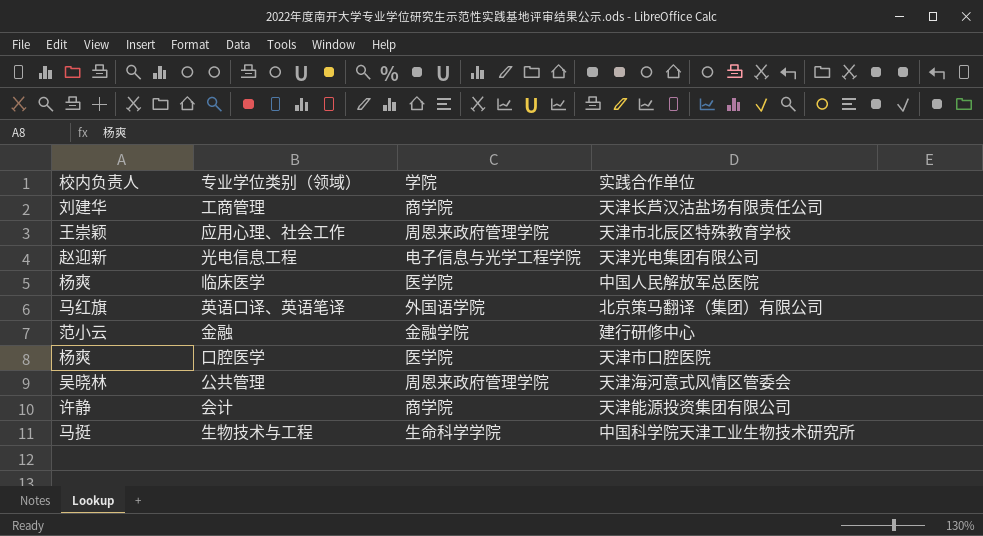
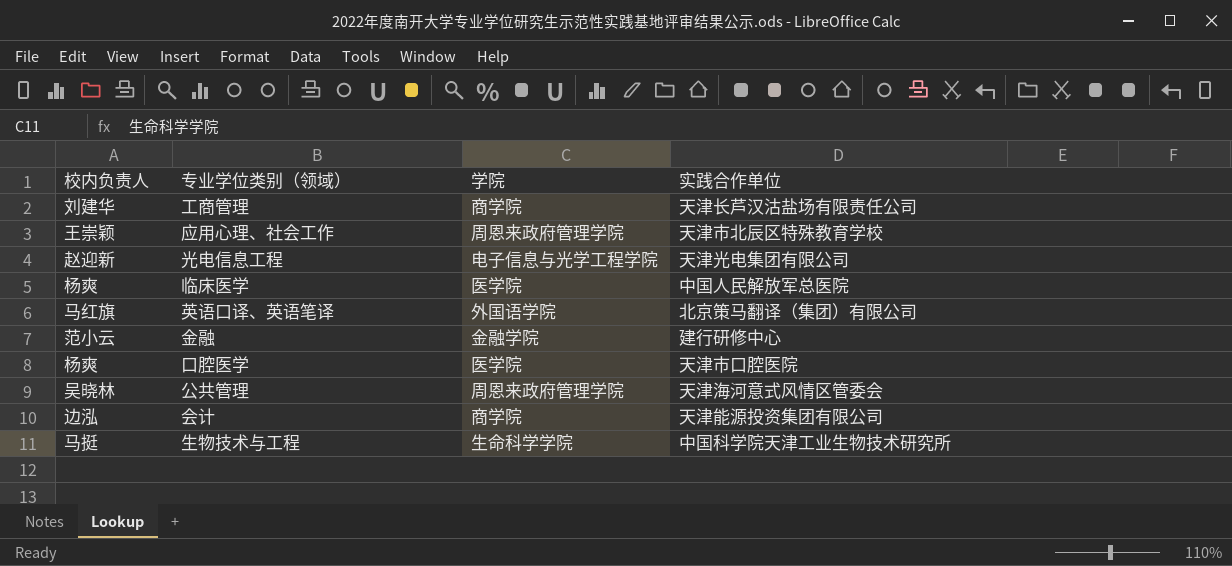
会计 | 校内负责人: 许静 -> 边泓

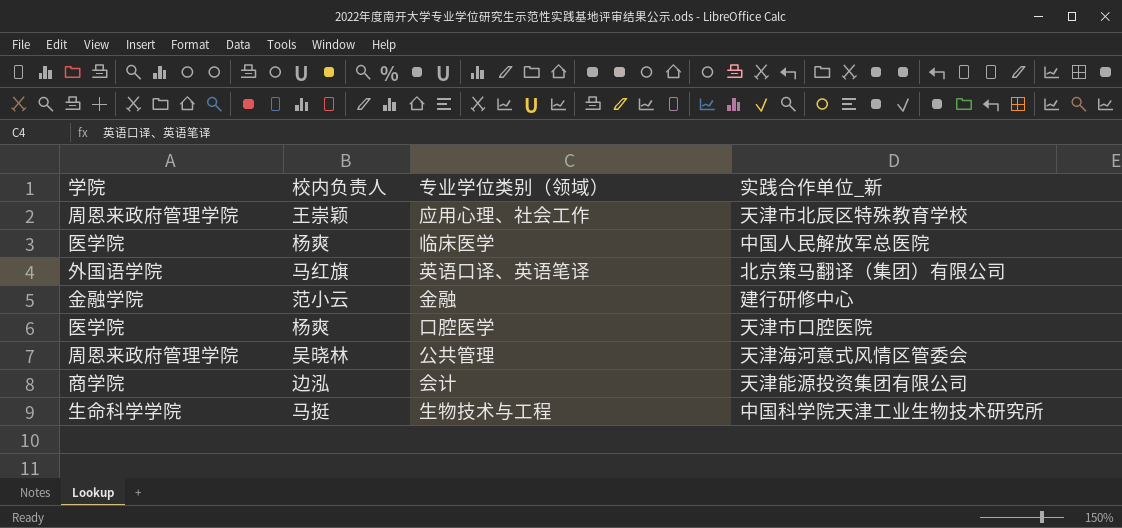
column 学院 | position: 3 -> 1
column name: 实践合作单位 -> 实践合作单位_新
row 工商管理: 刘建华 | 商学院 | 天津长芦汉沽盐场有限责任公司 -> none
row 光电信息工程: 赵迎新 | 电子信息与光学工程学院 | 天津光电集团有限公司 -> none

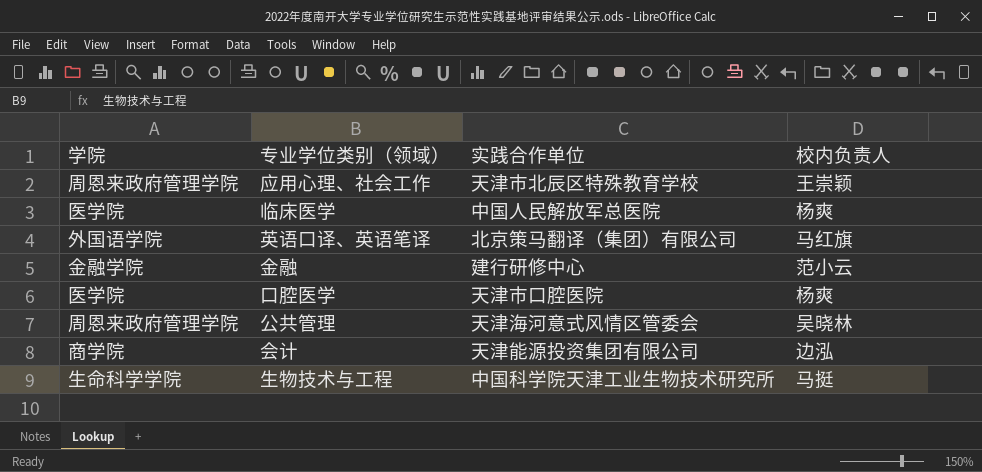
column name: 实践合作单位_新 -> 实践合作单位
column 校内负责人 | position: 2 -> 4

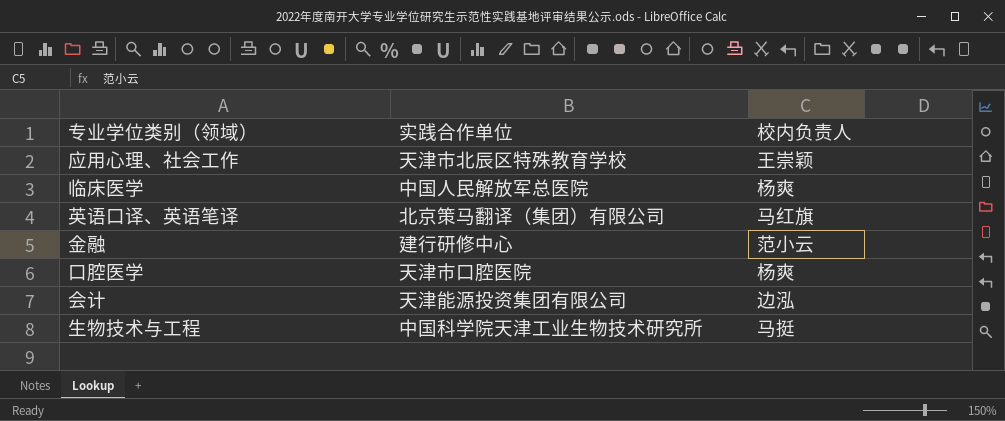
column 学院 | position: 1 -> none
row 公共管理: 周恩来政府管理学院 | 天津海河意式风情区管委会 | 吴晓林 -> none

